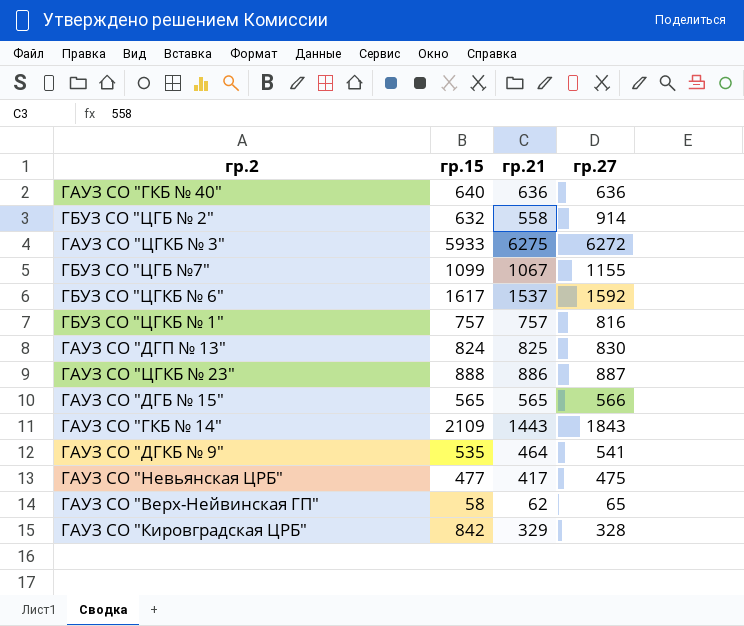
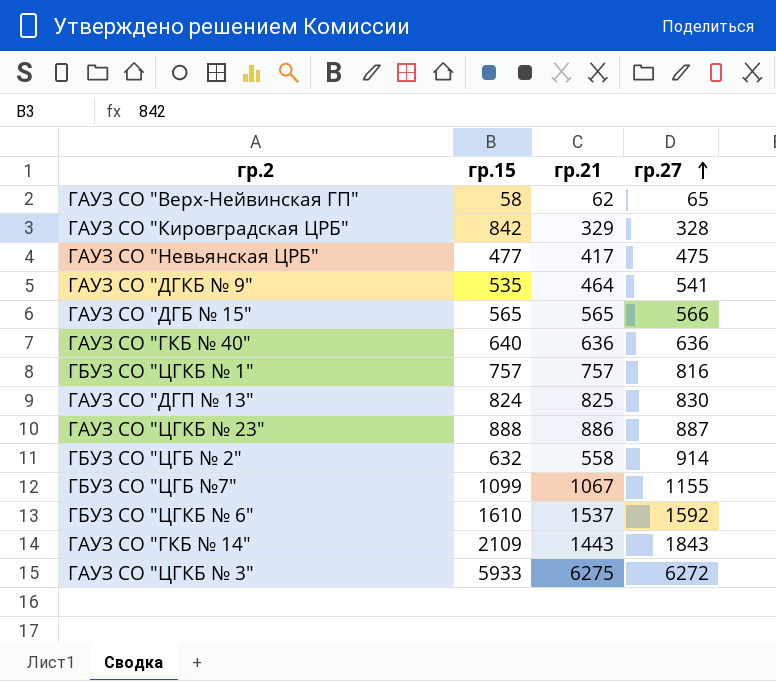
row order: none -> гр.27 ascending
ГБУЗ СО "ЦГКБ № 6" | гр.15: 1617 -> 1610

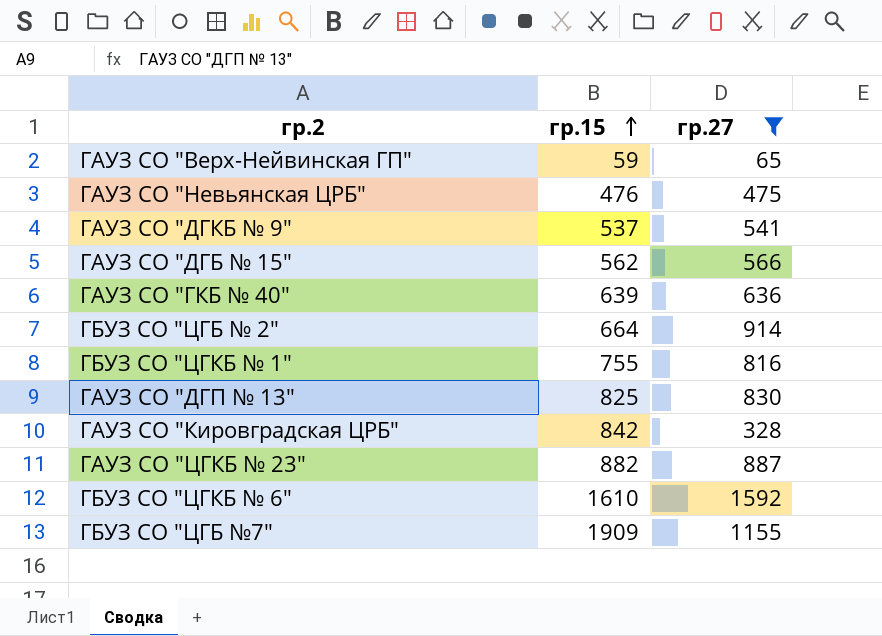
filter: none -> гр.27 <= 1592
row order: гр.27 ascending -> гр.15 ascending
column гр.21 | position: 3 -> none
ГАУЗ СО "Верх-Нейвинская ГП" | гр.15: 58 -> 59
ГАУЗ СО "Невьянская ЦРБ" | гр.15: 477 -> 476
ГАУЗ СО "ДГКБ № 9" | гр.15: 535 -> 537
ГАУЗ СО "ДГБ № 15" | гр.15: 565 -> 562
ГАУЗ СО "ГКБ № 40" | гр.15: 640 -> 639
ГБУЗ СО "ЦГБ № 2" | гр.15: 632 -> 664
ГБУЗ СО "ЦГКБ № 1" | гр.15: 757 -> 755
ГАУЗ СО "ДГП № 13" | гр.15: 824 -> 825
ГАУЗ СО "ЦГКБ № 23" | гр.15: 888 -> 882
ГБУЗ СО "ЦГБ №7" | гр.15: 1099 -> 1909

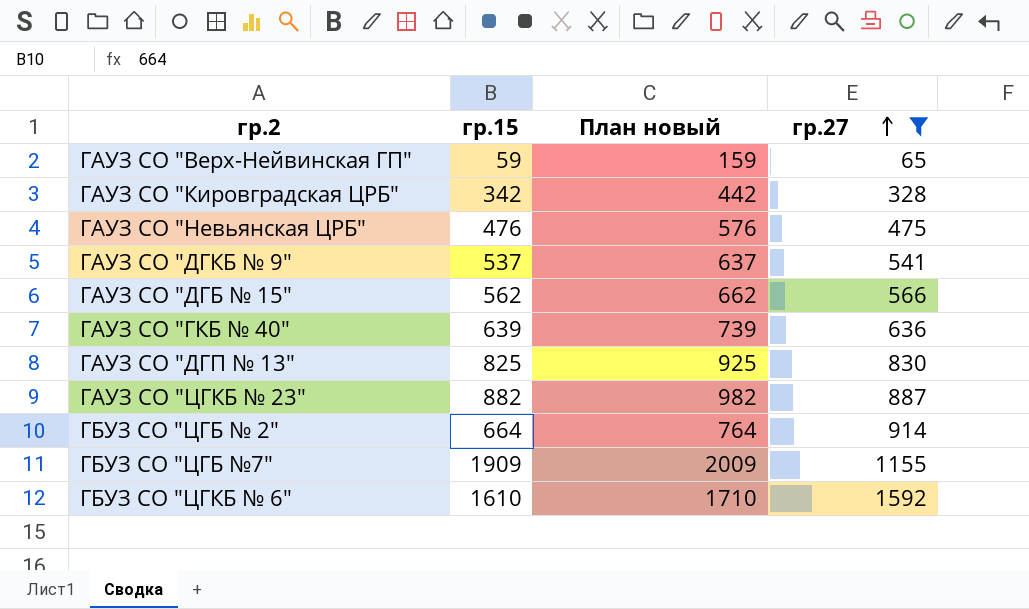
row order: гр.15 ascending -> гр.27 ascending
column План новый | formula: none -> [гр.15] + 100
row ГБУЗ СО "ЦГКБ № 1": 755 | 816 -> none
ГАУЗ СО "Кировградская ЦРБ" | гр.15: 842 -> 342

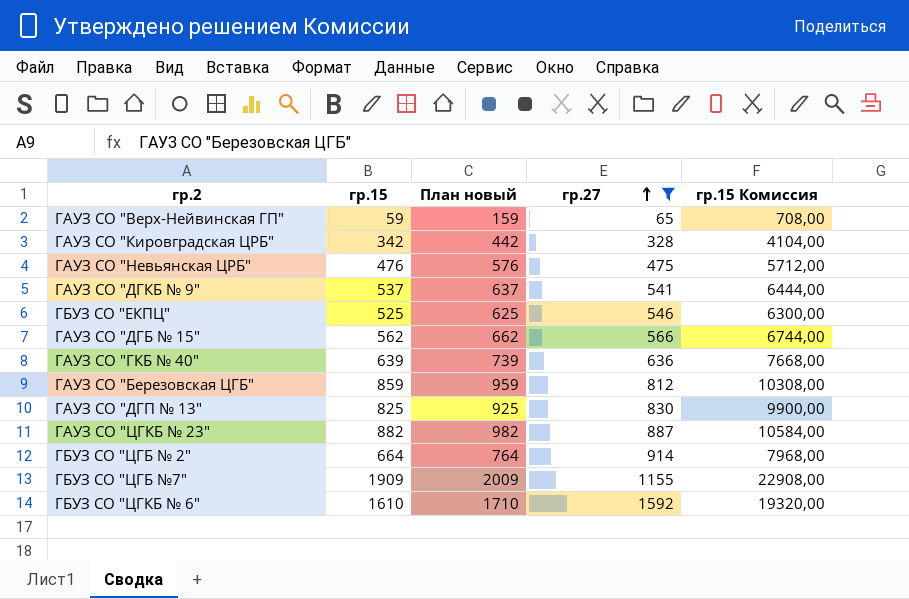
column гр.15 Комиссия | formula: none -> [гр.15] * 12
row ГБУЗ СО "ЕКПЦ": none -> 525 | 625 | 546 | 6300,00
row ГАУЗ СО "Березовская ЦГБ": none -> 859 | 959 | 812 | 10308,00

